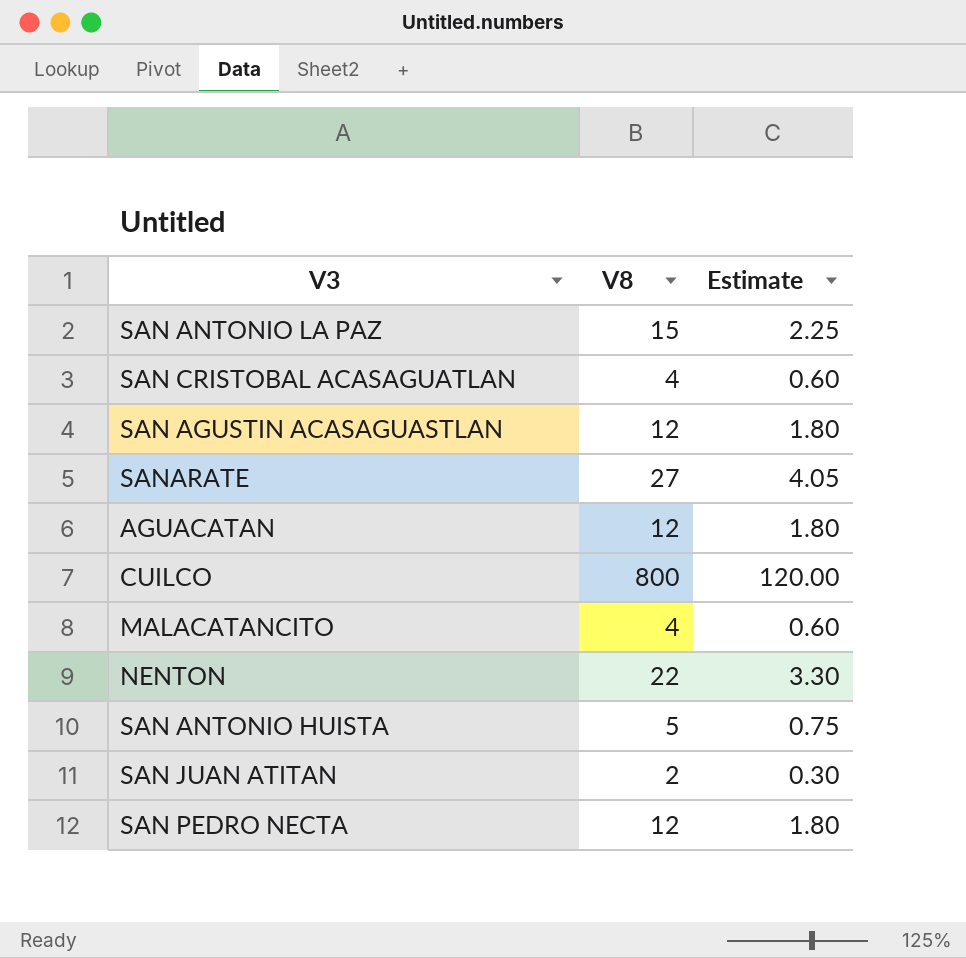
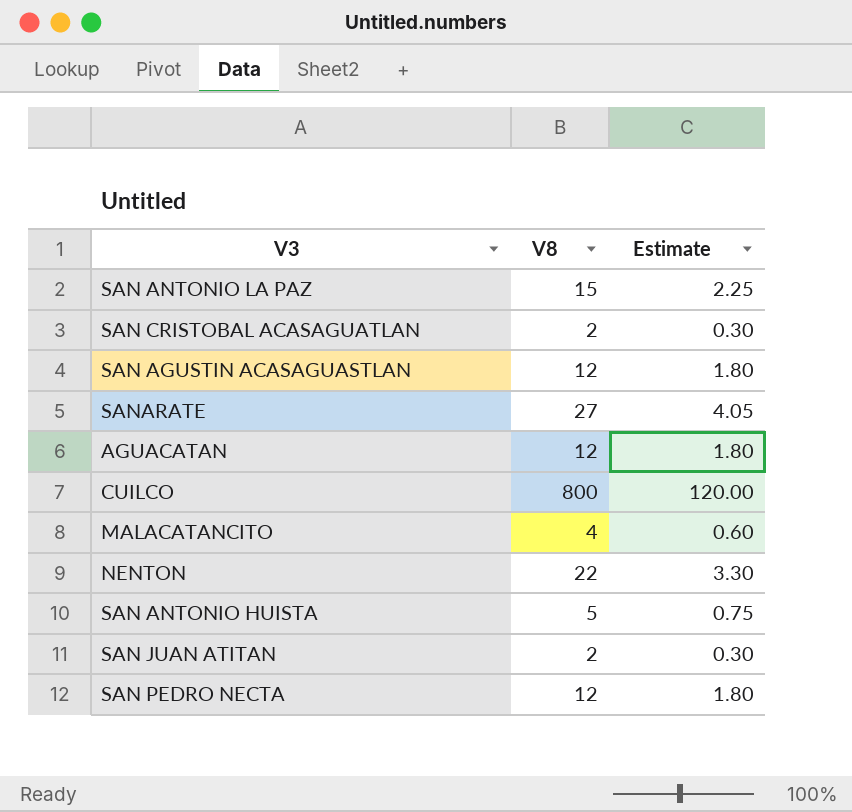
SAN CRISTOBAL ACASAGUATLAN | V8: 4 -> 2
SAN CRISTOBAL ACASAGUATLAN | Estimate: 0.60 -> 0.30

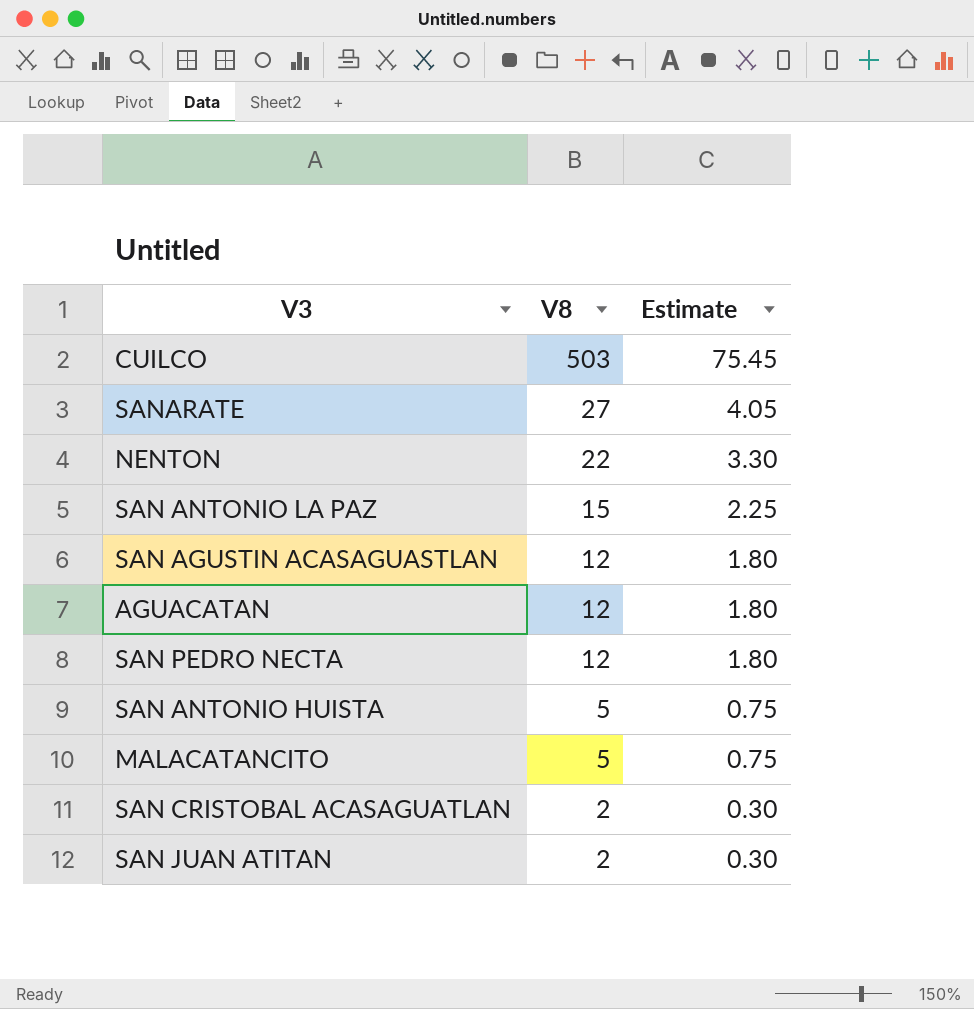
row order: none -> V8 descending
CUILCO | V8: 800 -> 503
CUILCO | Estimate: 120.00 -> 75.45
MALACATANCITO | V8: 4 -> 5
MALACATANCITO | Estimate: 0.60 -> 0.75

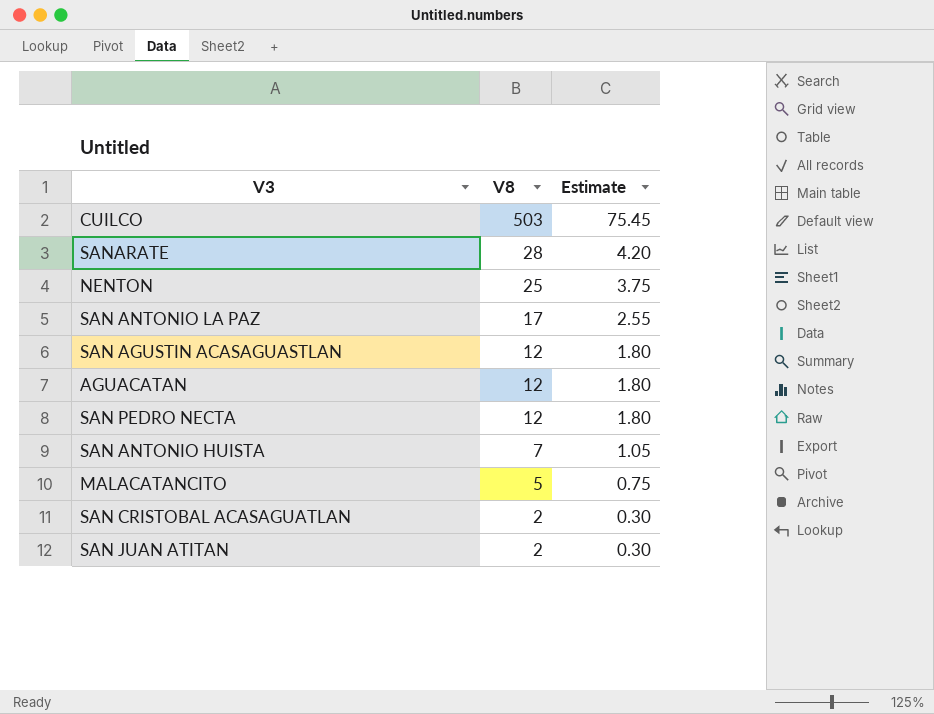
SANARATE | V8: 27 -> 28
SANARATE | Estimate: 4.05 -> 4.20
NENTON | V8: 22 -> 25
NENTON | Estimate: 3.30 -> 3.75
SAN ANTONIO LA PAZ | V8: 15 -> 17
SAN ANTONIO LA PAZ | Estimate: 2.25 -> 2.55
SAN ANTONIO HUISTA | V8: 5 -> 7
SAN ANTONIO HUISTA | Estimate: 0.75 -> 1.05

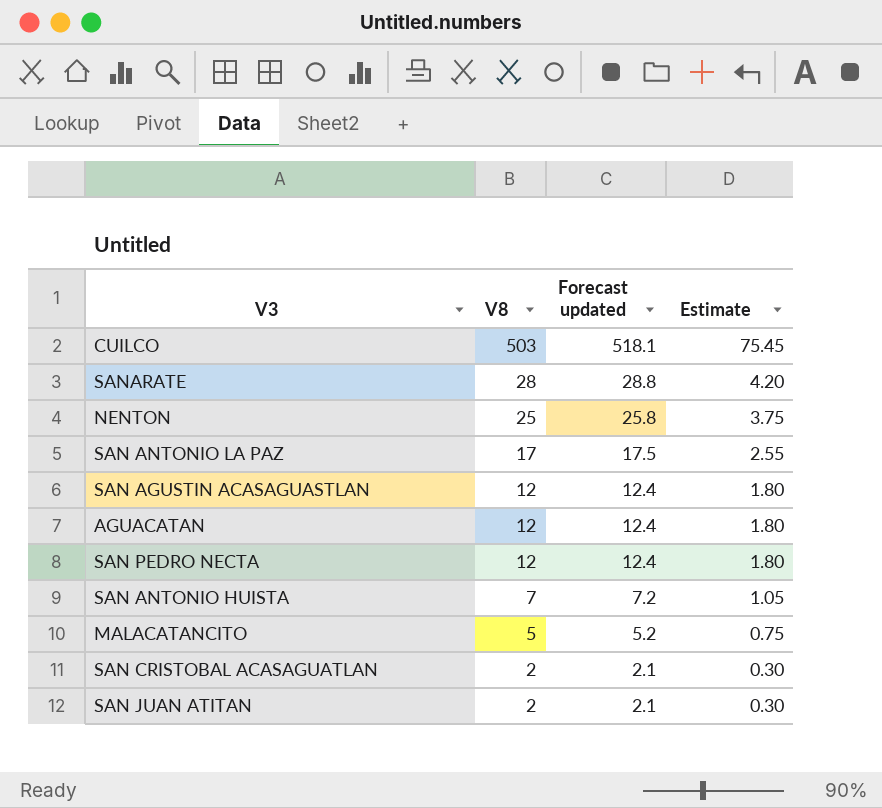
column Forecast updated | formula: none -> [V8] * 1.03

